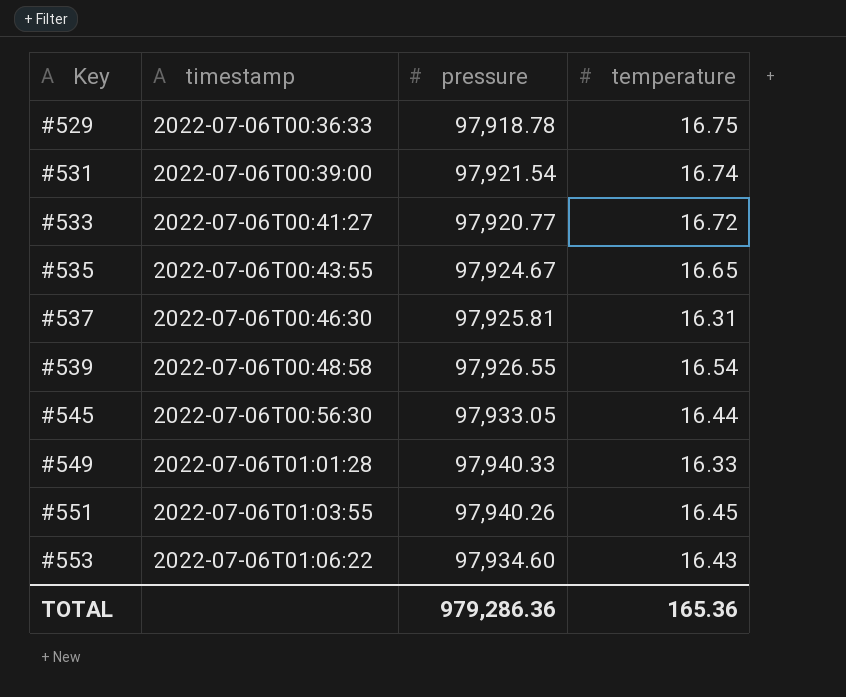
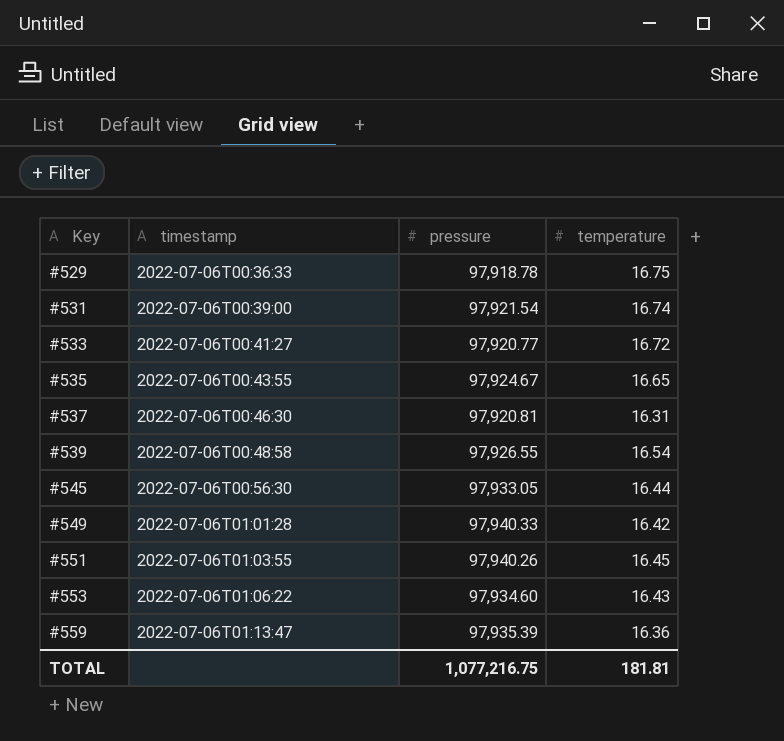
#537 | pressure: 97,925.81 -> 97,920.81
#549 | temperature: 16.33 -> 16.42
row #559: none -> 2022-07-06T01:13:47 | 97,935.39 | 16.36
TOTAL | pressure: 979,286.36 -> 1,077,216.75
TOTAL | temperature: 165.36 -> 181.81

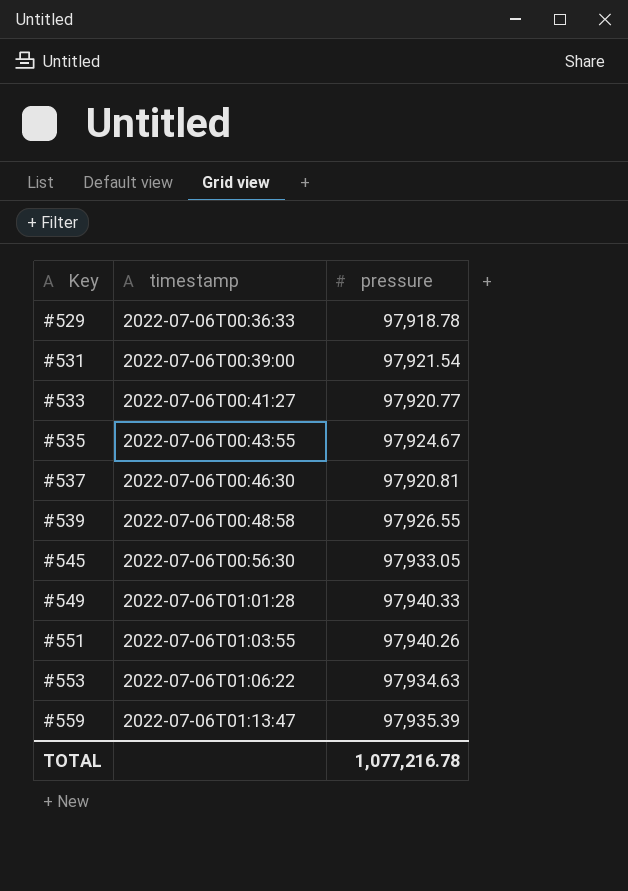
column temperature | position: 4 -> none
#553 | pressure: 97,934.60 -> 97,934.63
TOTAL | pressure: 1,077,216.75 -> 1,077,216.78

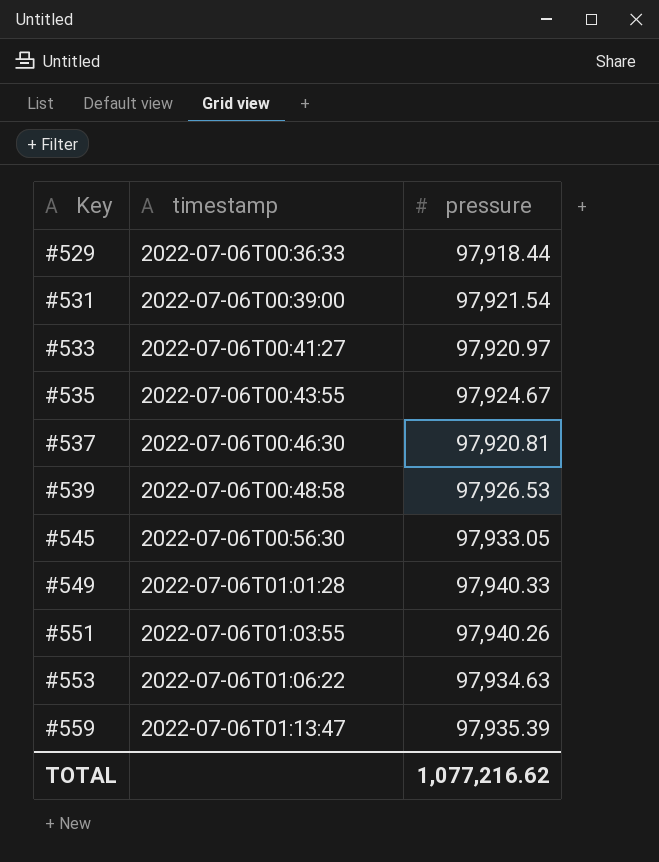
#529 | pressure: 97,918.78 -> 97,918.44
#533 | pressure: 97,920.77 -> 97,920.97
#539 | pressure: 97,926.55 -> 97,926.53
TOTAL | pressure: 1,077,216.78 -> 1,077,216.62

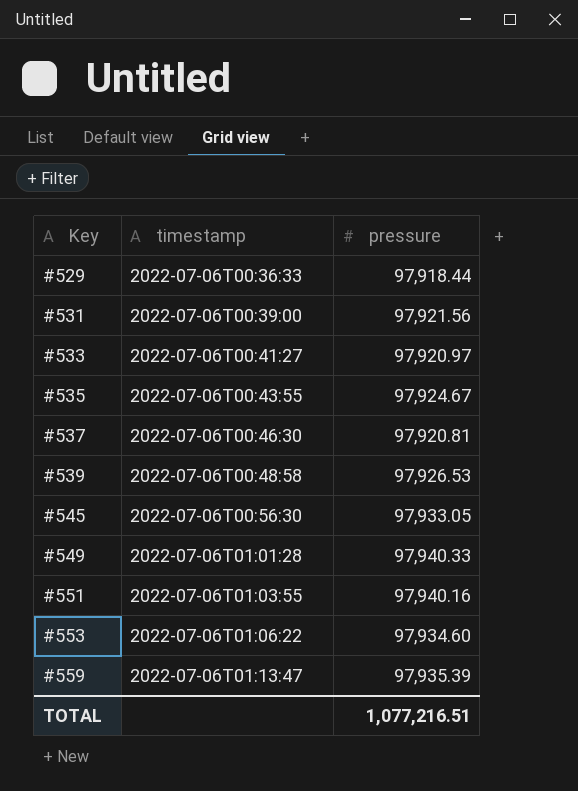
#531 | pressure: 97,921.54 -> 97,921.56
#551 | pressure: 97,940.26 -> 97,940.16
#553 | pressure: 97,934.63 -> 97,934.60
TOTAL | pressure: 1,077,216.62 -> 1,077,216.51

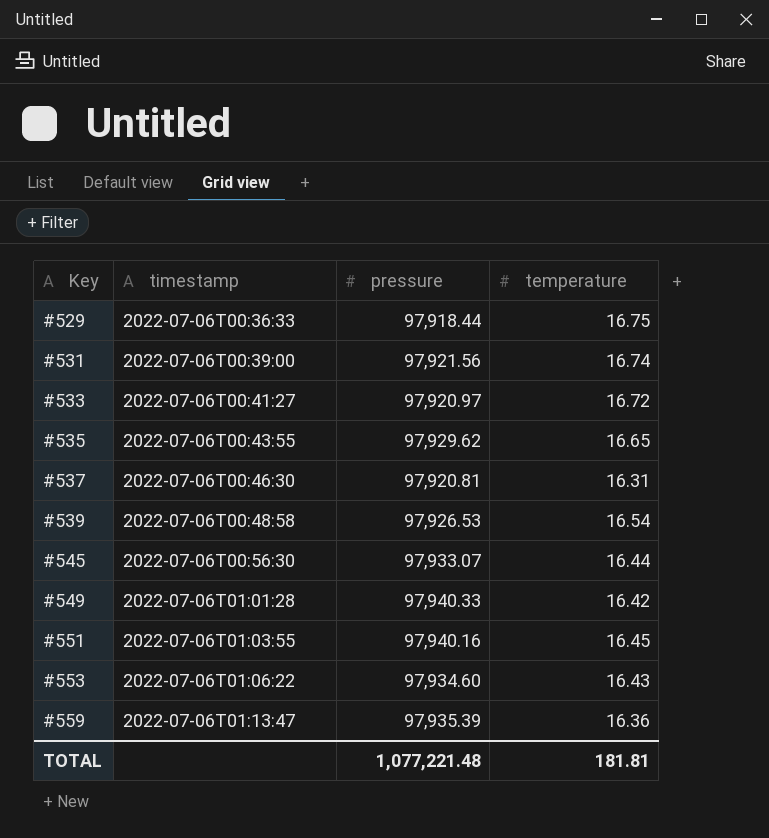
column temperature | position: none -> 4
#535 | pressure: 97,924.67 -> 97,929.62
#545 | pressure: 97,933.05 -> 97,933.07
TOTAL | pressure: 1,077,216.51 -> 1,077,221.48

